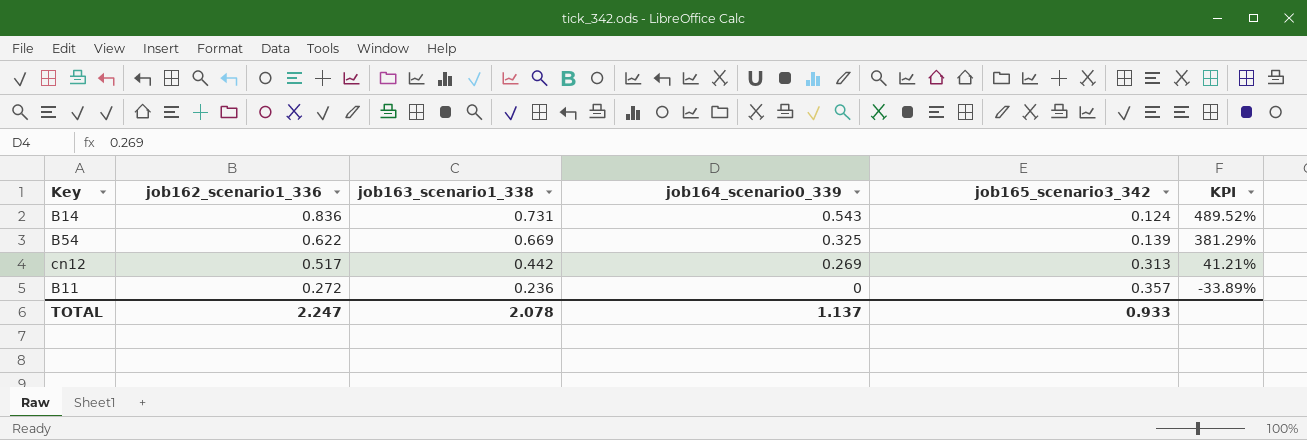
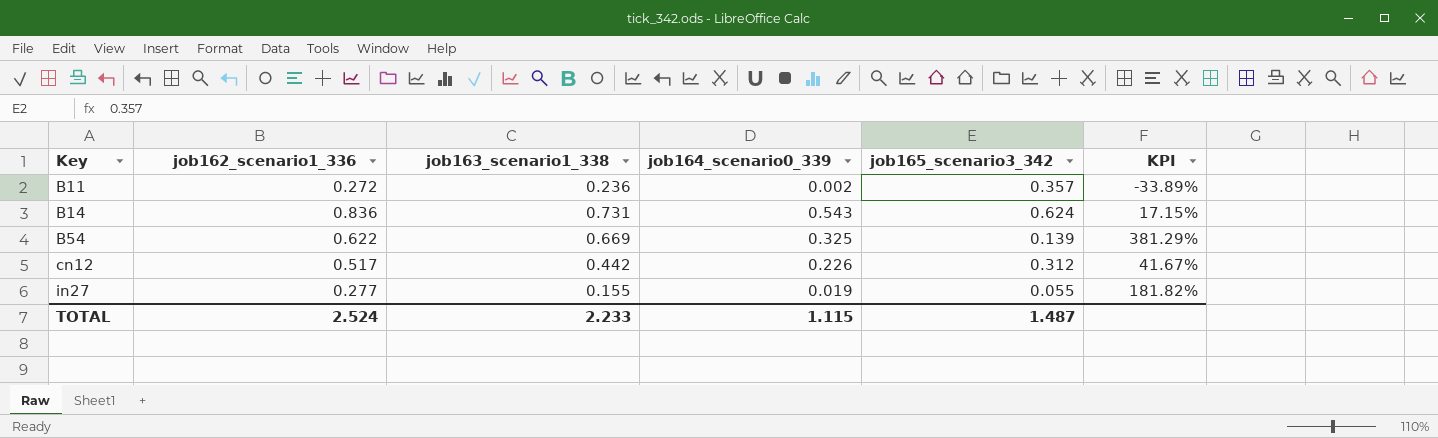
row order: job162_scenario1_336 descending -> Key ascending
B11 | job164_scenario0_339: 0 -> 0.002
B14 | job165_scenario3_342: 0.124 -> 0.624
B14 | KPI: 489.52% -> 17.15%
cn12 | job164_scenario0_339: 0.269 -> 0.226
cn12 | job165_scenario3_342: 0.313 -> 0.312
cn12 | KPI: 41.21% -> 41.67%
row in27: none -> 0.277 | 0.155 | 0.019 | 0.055 | 181.82%
TOTAL | job162_scenario1_336: 2.247 -> 2.524
TOTAL | job163_scenario1_338: 2.078 -> 2.233
TOTAL | job164_scenario0_339: 1.137 -> 1.115
TOTAL | job165_scenario3_342: 0.933 -> 1.487

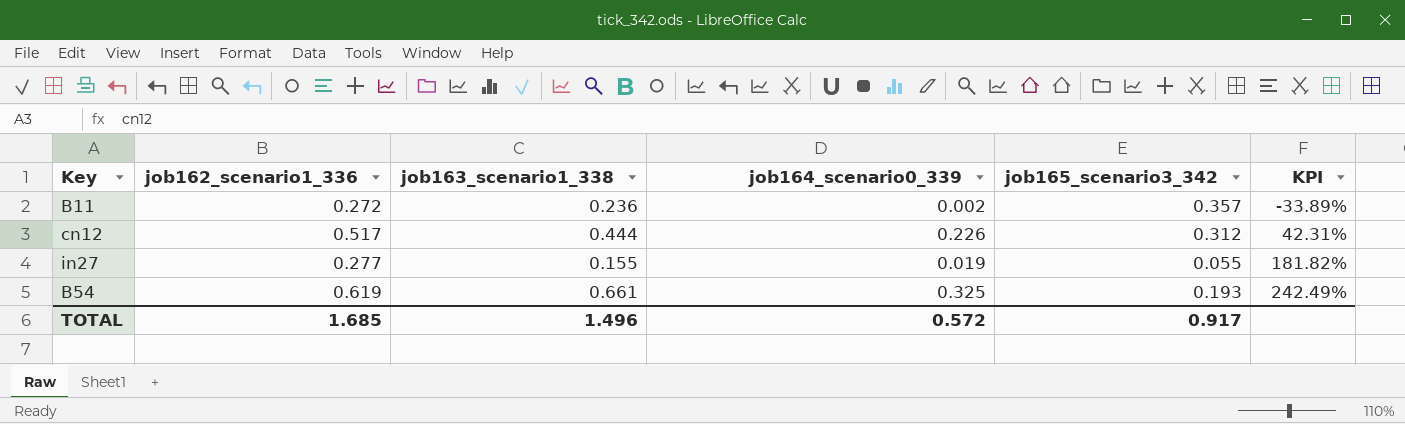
row order: Key ascending -> KPI ascending
row B14: 0.836 | 0.731 | 0.543 | 0.624 | 17.15% -> none
cn12 | job163_scenario1_338: 0.442 -> 0.444
cn12 | KPI: 41.67% -> 42.31%
B54 | job162_scenario1_336: 0.622 -> 0.619
B54 | job163_scenario1_338: 0.669 -> 0.661
B54 | job165_scenario3_342: 0.139 -> 0.193
B54 | KPI: 381.29% -> 242.49%
TOTAL | job162_scenario1_336: 2.524 -> 1.685
TOTAL | job163_scenario1_338: 2.233 -> 1.496
TOTAL | job164_scenario0_339: 1.115 -> 0.572
TOTAL | job165_scenario3_342: 1.487 -> 0.917

